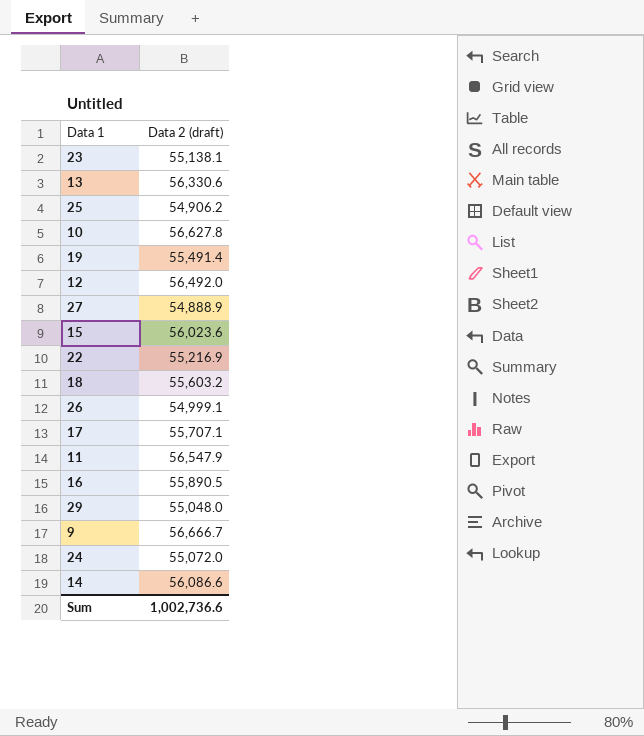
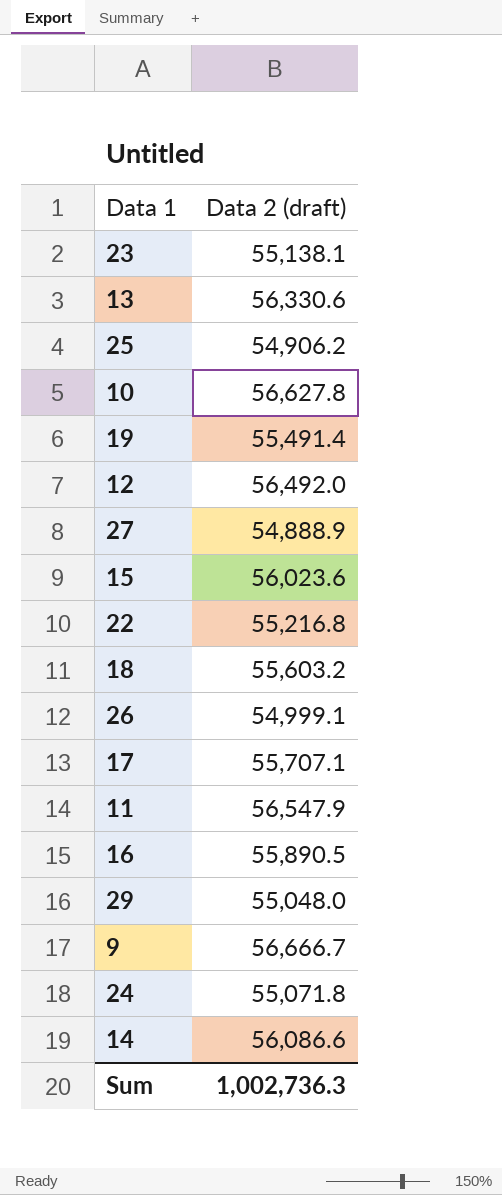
22 | Data 2 (draft): 55,216.9 -> 55,216.8
24 | Data 2 (draft): 55,072.0 -> 55,071.8
Sum | Data 2 (draft): 1,002,736.6 -> 1,002,736.3

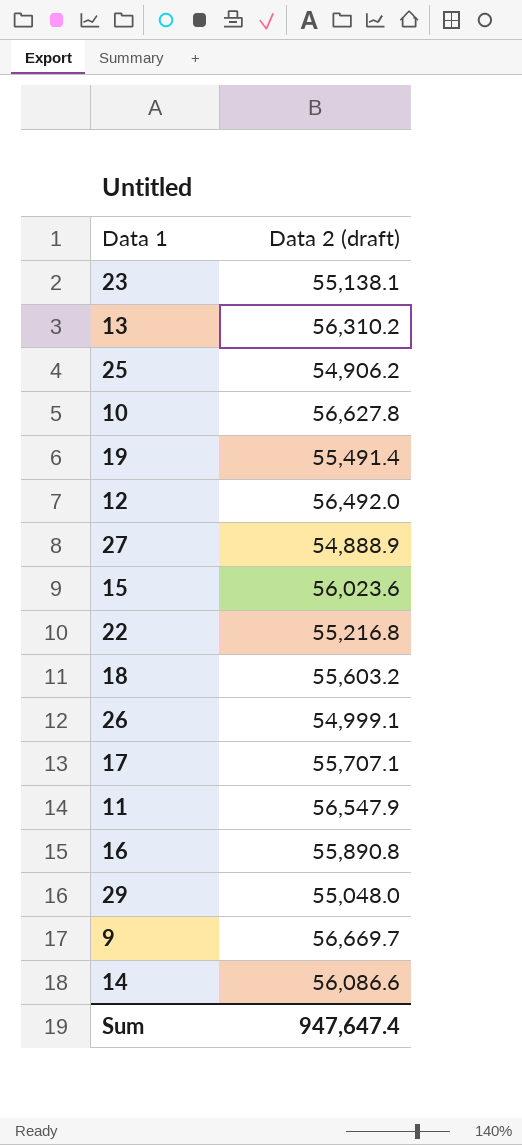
row 24: 55,071.8 -> none
13 | Data 2 (draft): 56,330.6 -> 56,310.2
16 | Data 2 (draft): 55,890.5 -> 55,890.8
9 | Data 2 (draft): 56,666.7 -> 56,669.7
Sum | Data 2 (draft): 1,002,736.3 -> 947,647.4

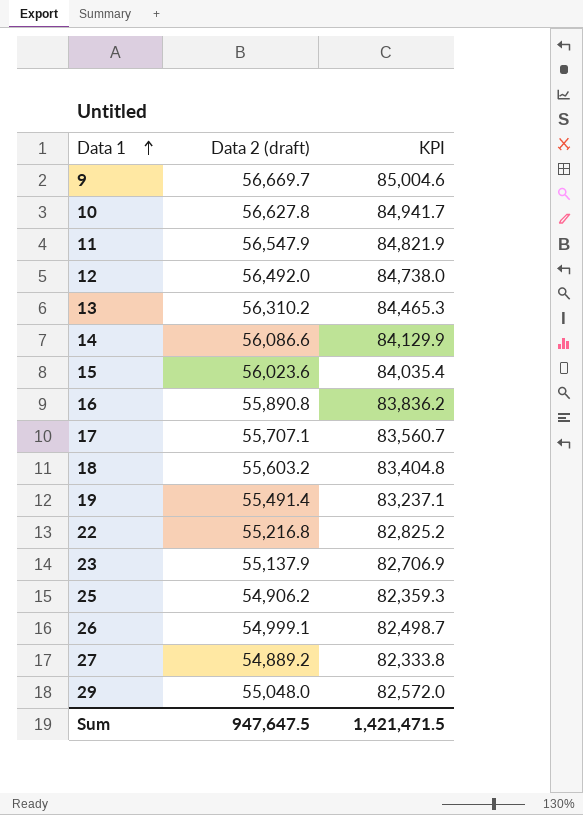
row order: none -> Data 1 ascending
column KPI | formula: none -> [Data 2 (draft)] * 1.5
23 | Data 2 (draft): 55,138.1 -> 55,137.9
27 | Data 2 (draft): 54,888.9 -> 54,889.2
Sum | Data 2 (draft): 947,647.4 -> 947,647.5

